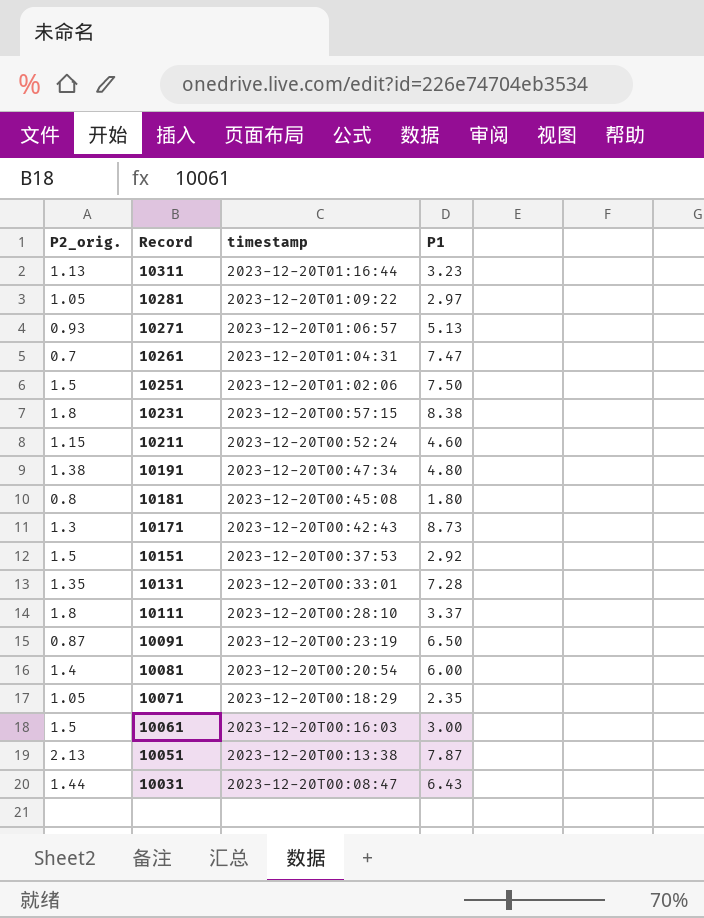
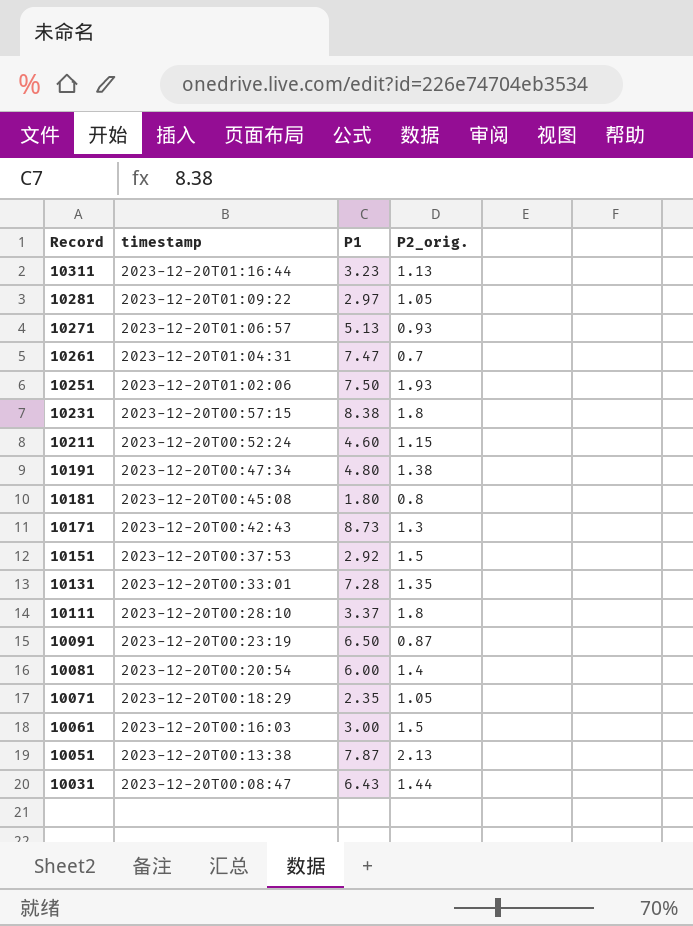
column P2_orig. | position: 1 -> 4
10251 | P2_orig.: 1.5 -> 1.93

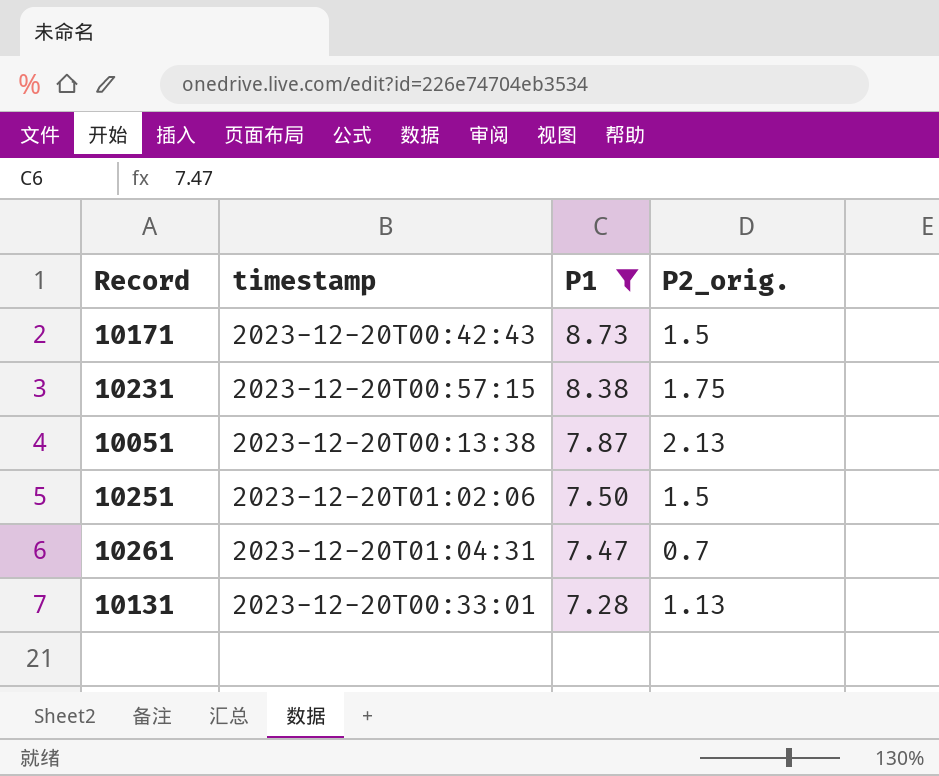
filter: none -> P1 >= 7.28
row order: Record descending -> P1 descending
10171 | P2_orig.: 1.3 -> 1.5
10231 | P2_orig.: 1.8 -> 1.75
10251 | P2_orig.: 1.93 -> 1.5
10131 | P2_orig.: 1.35 -> 1.13

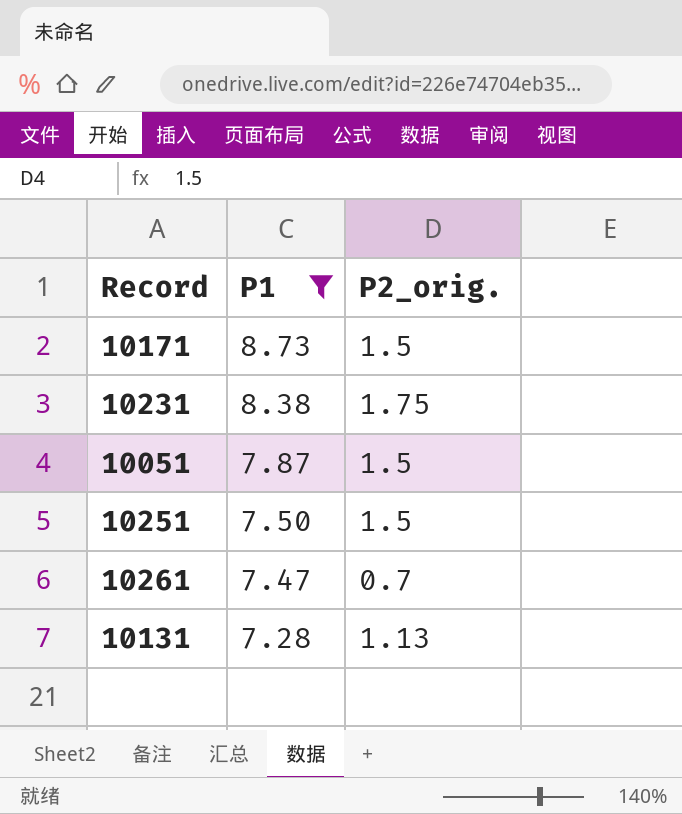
column timestamp | position: 2 -> none
10051 | P2_orig.: 2.13 -> 1.5

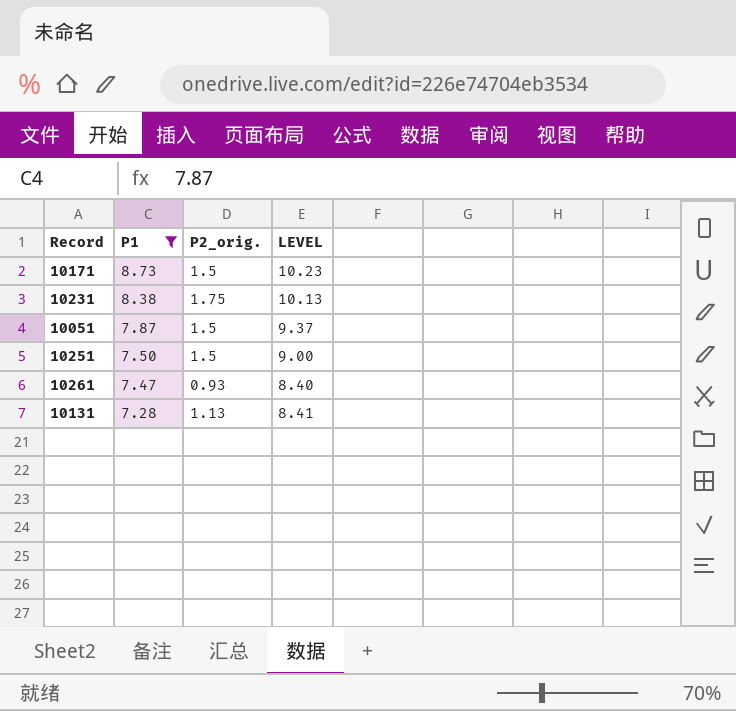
column LEVEL | formula: none -> [P1] + [P2_orig.]
10261 | P2_orig.: 0.7 -> 0.93

